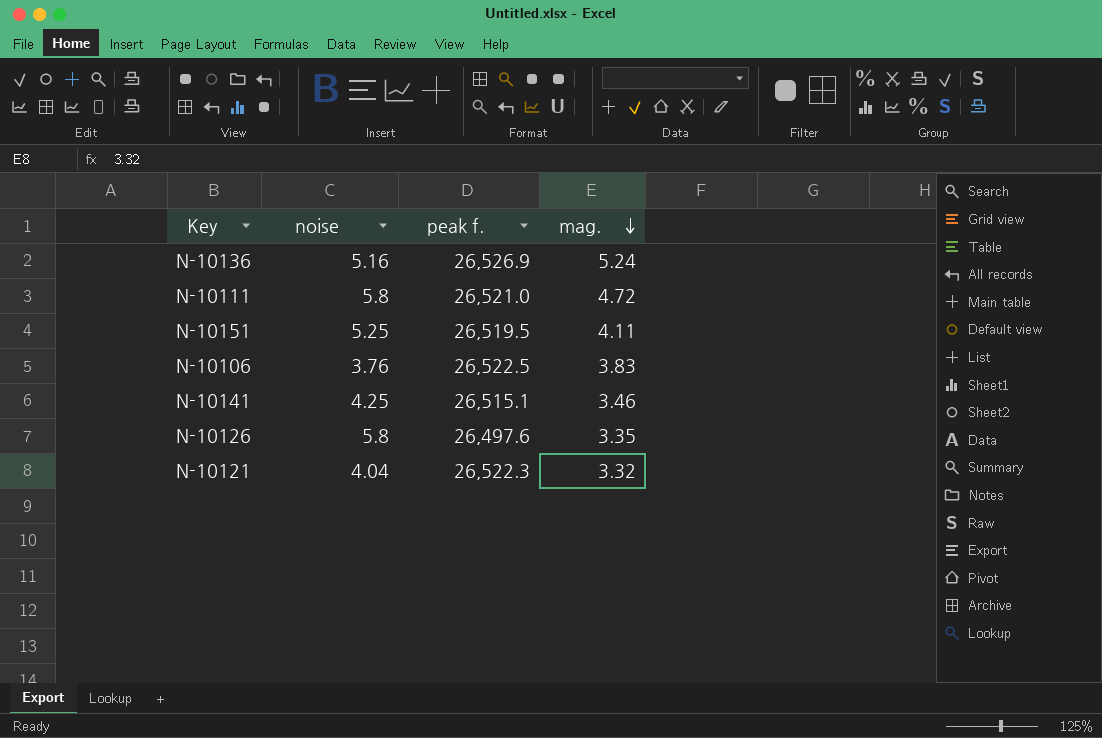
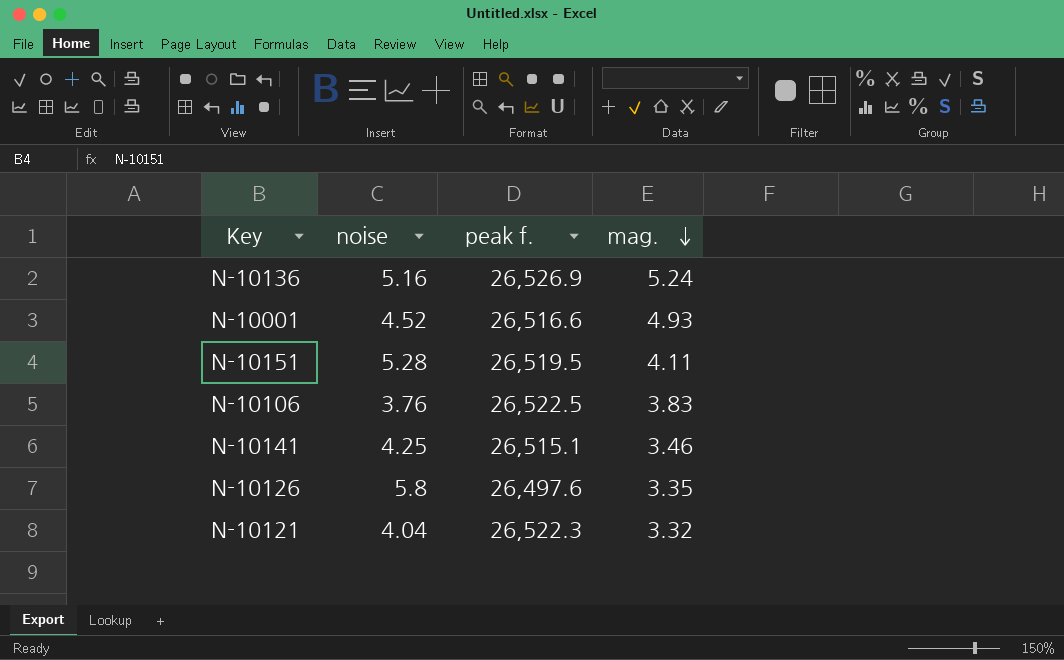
row N-10111: 5.8 | 26,521.0 | 4.72 -> none
row N-10001: none -> 4.52 | 26,516.6 | 4.93
N-10151 | noise: 5.25 -> 5.28

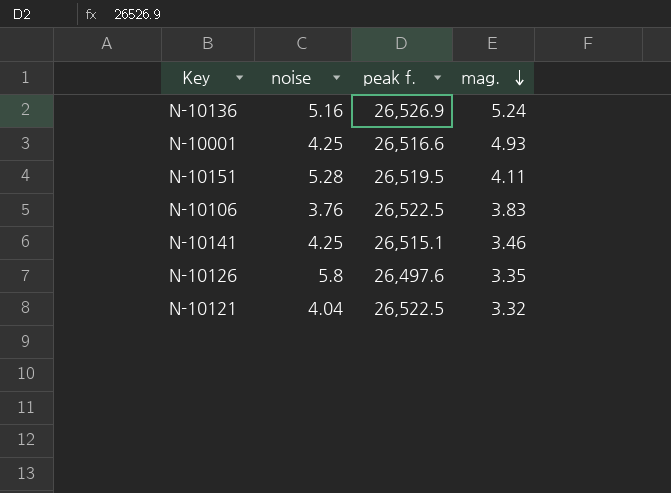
N-10001 | noise: 4.52 -> 4.25
N-10121 | peak f.: 26,522.3 -> 26,522.5

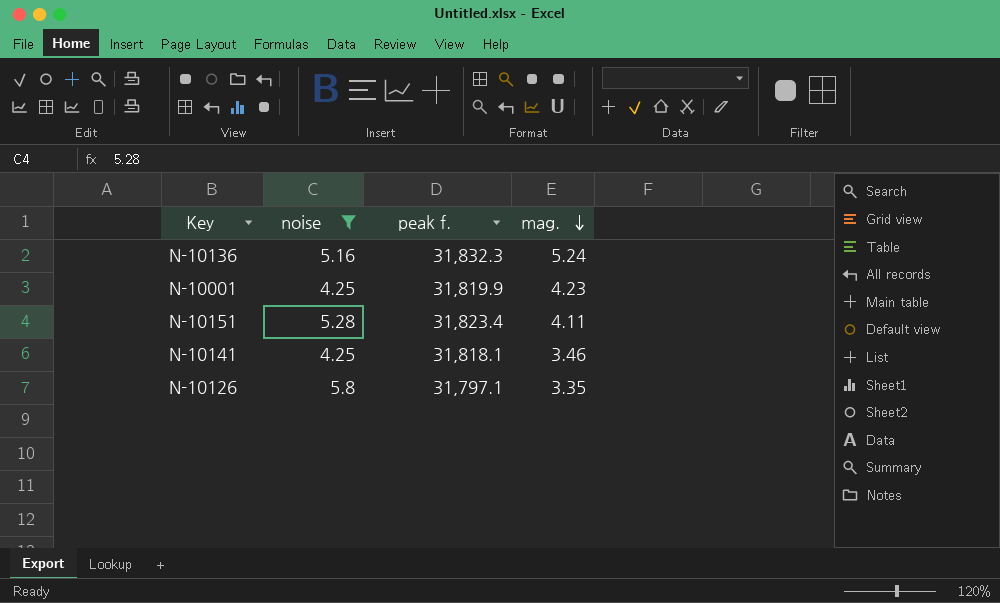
filter: none -> noise >= 4.25
N-10136 | peak f.: 26,526.9 -> 31,832.3
N-10001 | peak f.: 26,516.6 -> 31,819.9
N-10001 | mag.: 4.93 -> 4.23
N-10151 | peak f.: 26,519.5 -> 31,823.4
N-10141 | peak f.: 26,515.1 -> 31,818.1
N-10126 | peak f.: 26,497.6 -> 31,797.1

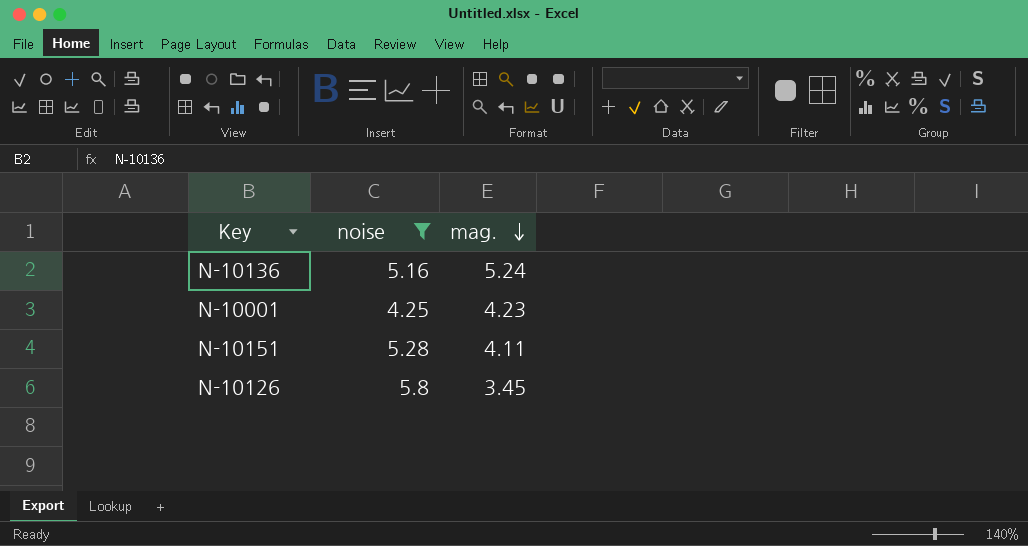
column peak f. | position: 3 -> none
row N-10141: 4.25 | 31,818.1 | 3.46 -> none
N-10126 | mag.: 3.35 -> 3.45

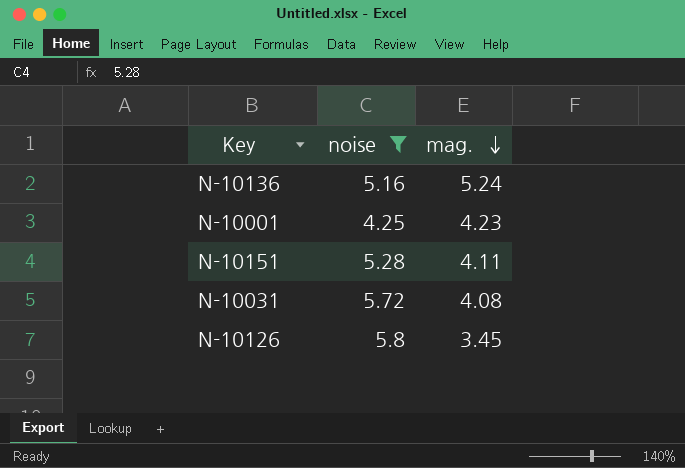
row N-10031: none -> 5.72 | 4.08

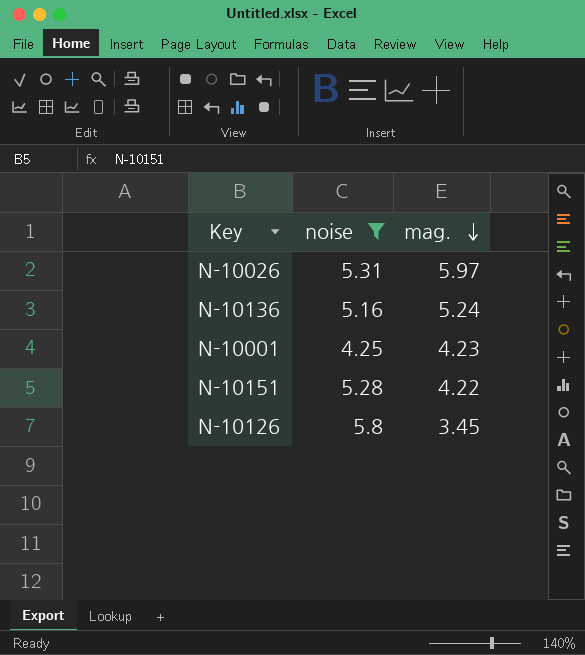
row N-10031: 5.72 | 4.08 -> none
row N-10026: none -> 5.31 | 5.97
N-10151 | mag.: 4.11 -> 4.22

